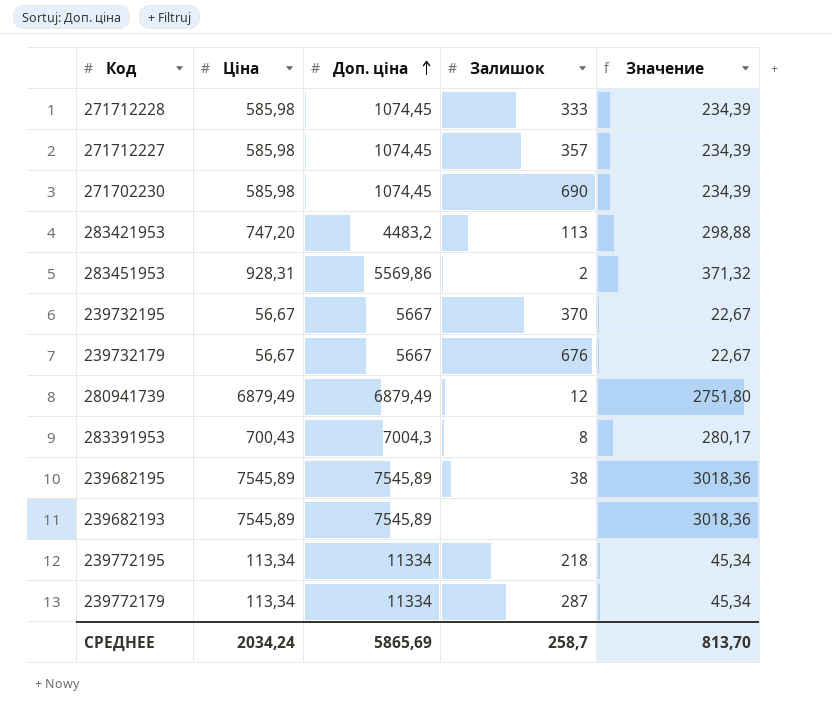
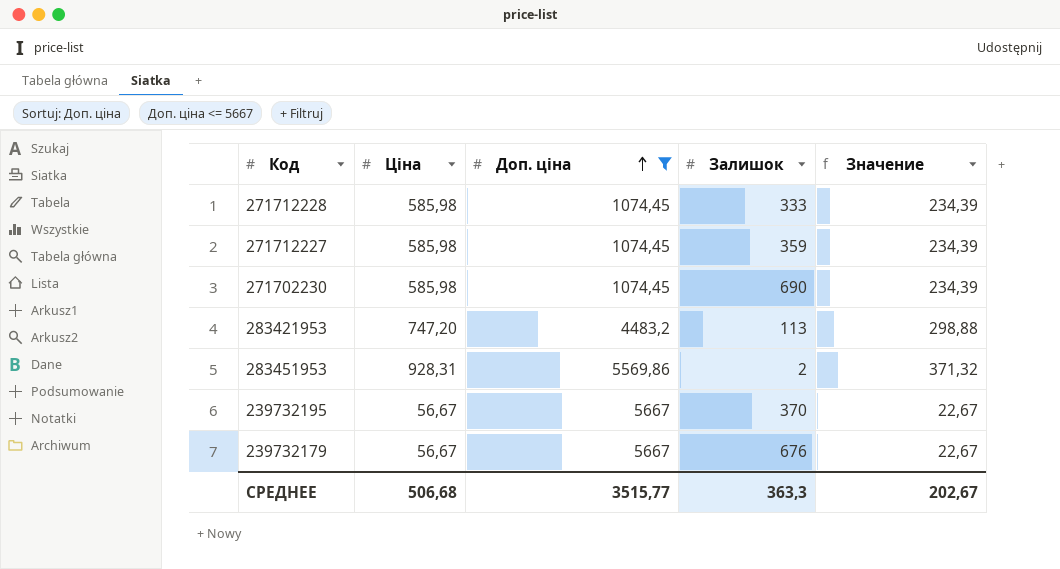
filter: none -> Доп. ціна <= 5667
271712227 | Залишок: 357 -> 359
СРЕДНЕЕ | Ціна: 2034,24 -> 506,68
СРЕДНЕЕ | Доп. ціна: 5865,69 -> 3515,77
СРЕДНЕЕ | Залишок: 258,7 -> 363,3
СРЕДНЕЕ | Значение: 813,70 -> 202,67

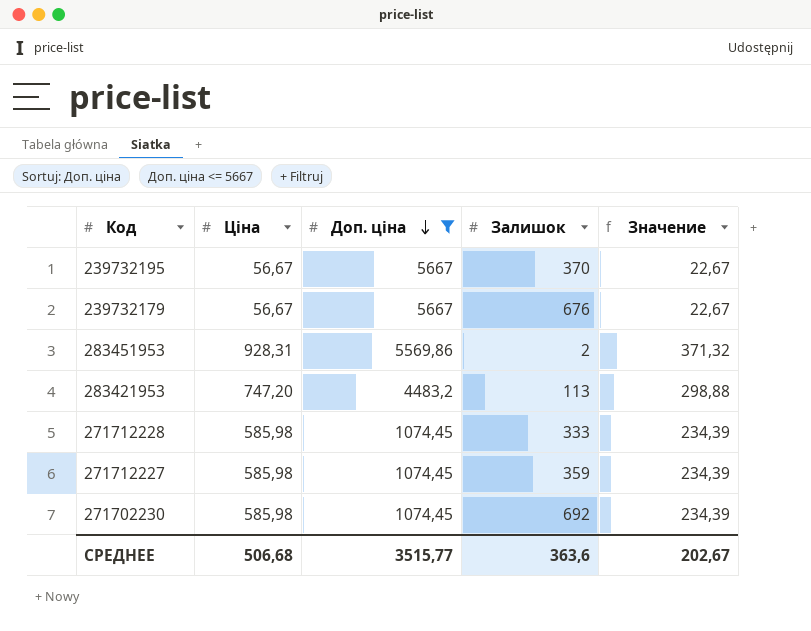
row order: Доп. ціна ascending -> Доп. ціна descending
271702230 | Залишок: 690 -> 692
СРЕДНЕЕ | Залишок: 363,3 -> 363,6

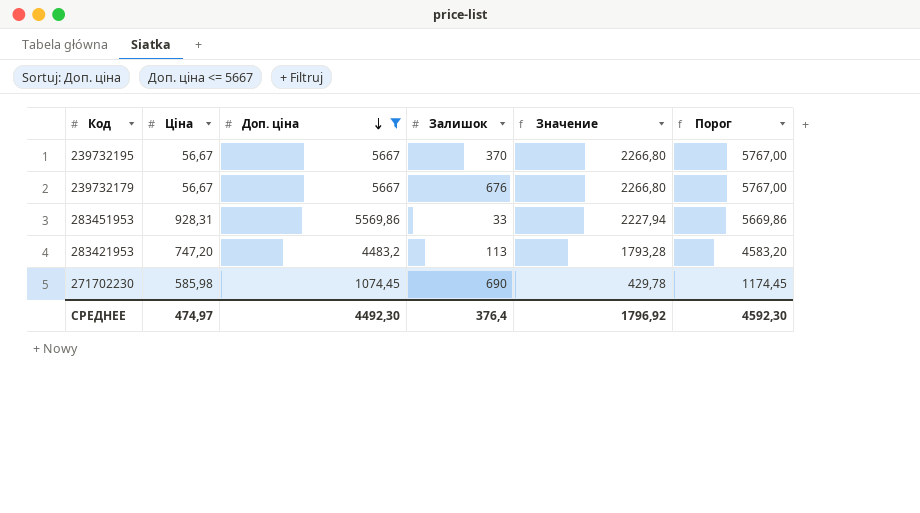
column Значение | formula: [Ціна] * 0,4 -> [Доп. ціна] * 0,4
column Порог | formula: none -> [Доп. ціна] + 100
row 271712228: 585,98 | 1074,45 | 333 | 234,39 -> none
row 271712227: 585,98 | 1074,45 | 359 | 234,39 -> none
283451953 | Залишок: 2 -> 33
271702230 | Залишок: 692 -> 690
СРЕДНЕЕ | Ціна: 506,68 -> 474,97
СРЕДНЕЕ | Доп. ціна: 3515,77 -> 4492,30
СРЕДНЕЕ | Залишок: 363,6 -> 376,4
СРЕДНЕЕ | Значение: 202,67 -> 1796,92

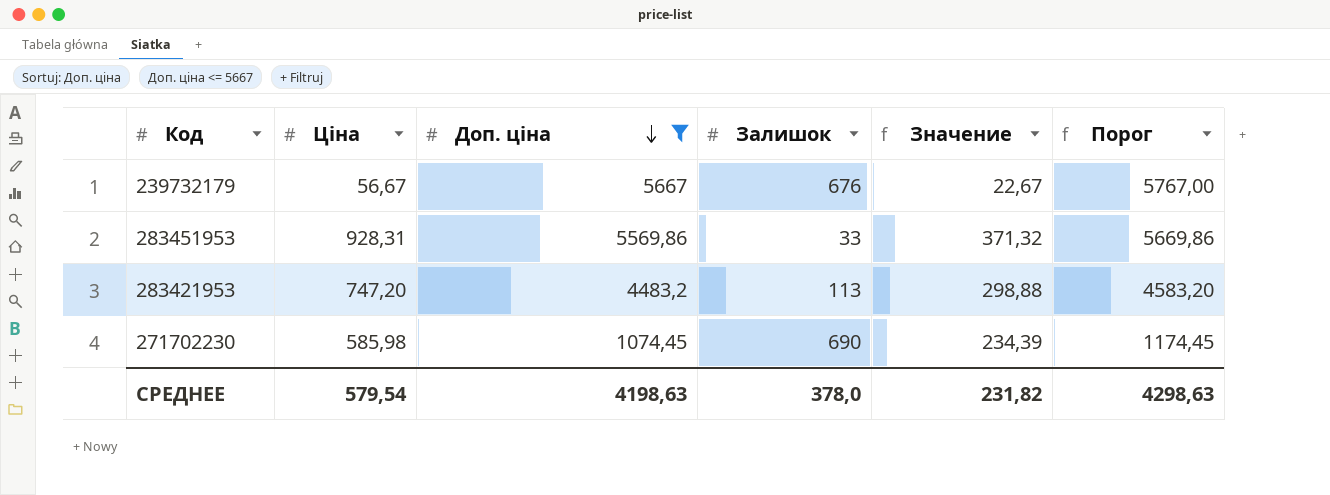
column Значение | formula: [Доп. ціна] * 0,4 -> [Ціна] * 0,4
row 239732195: 56,67 | 5667 | 370 | 2266,80 | 5767,00 -> none
СРЕДНЕЕ | Ціна: 474,97 -> 579,54
СРЕДНЕЕ | Доп. ціна: 4492,30 -> 4198,63
СРЕДНЕЕ | Залишок: 376,4 -> 378,0
СРЕДНЕЕ | Значение: 1796,92 -> 231,82
СРЕДНЕЕ | Порог: 4592,30 -> 4298,63

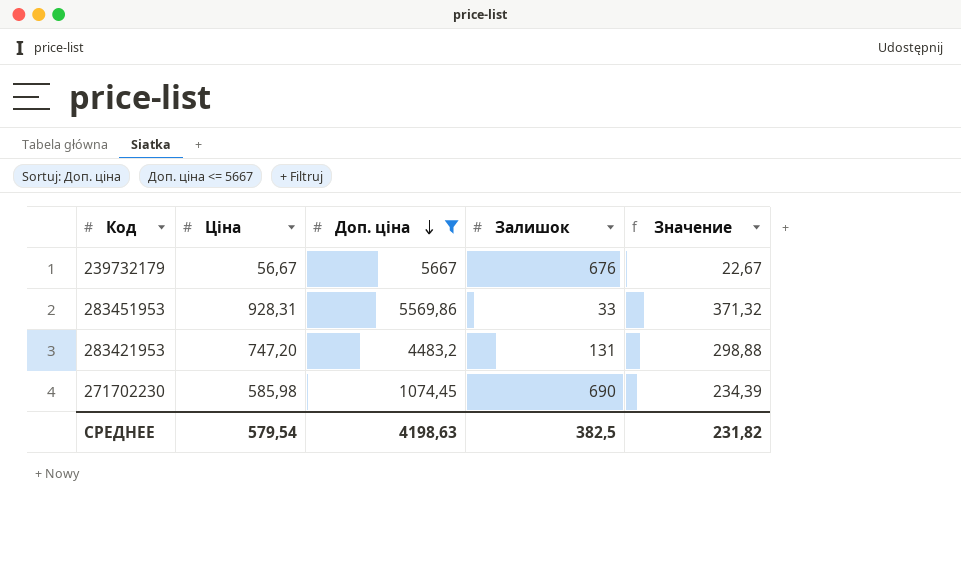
column Порог | formula: [Доп. ціна] + 100 -> none
283421953 | Залишок: 113 -> 131
СРЕДНЕЕ | Залишок: 378,0 -> 382,5

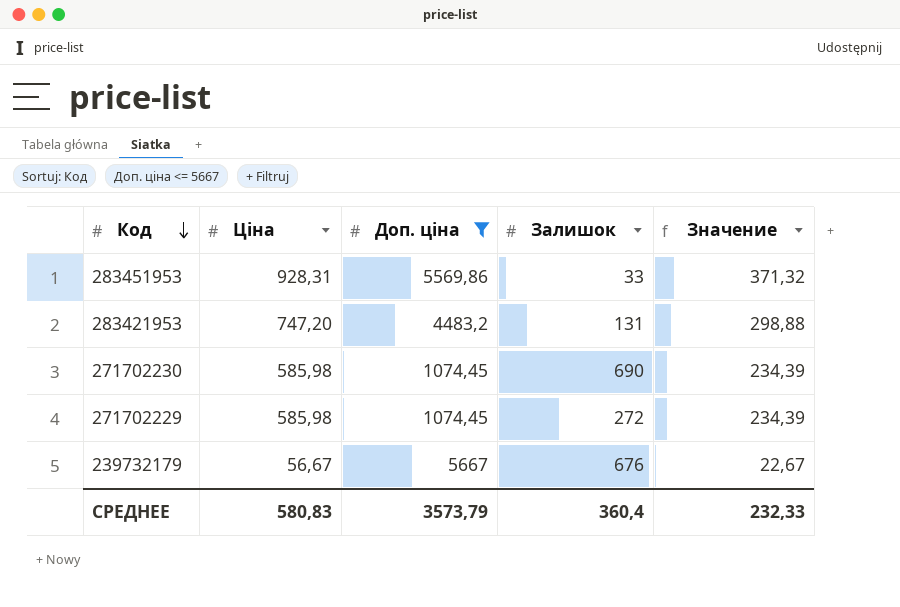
row order: Доп. ціна descending -> Код descending
row 271702229: none -> 585,98 | 1074,45 | 272 | 234,39
СРЕДНЕЕ | Ціна: 579,54 -> 580,83
СРЕДНЕЕ | Доп. ціна: 4198,63 -> 3573,79
СРЕДНЕЕ | Залишок: 382,5 -> 360,4
СРЕДНЕЕ | Значение: 231,82 -> 232,33

